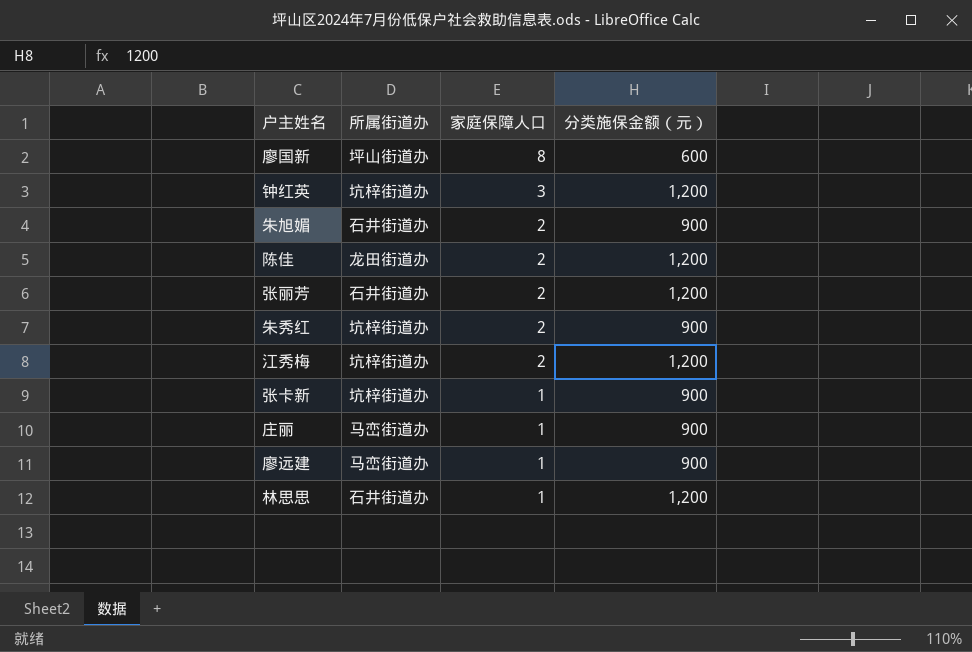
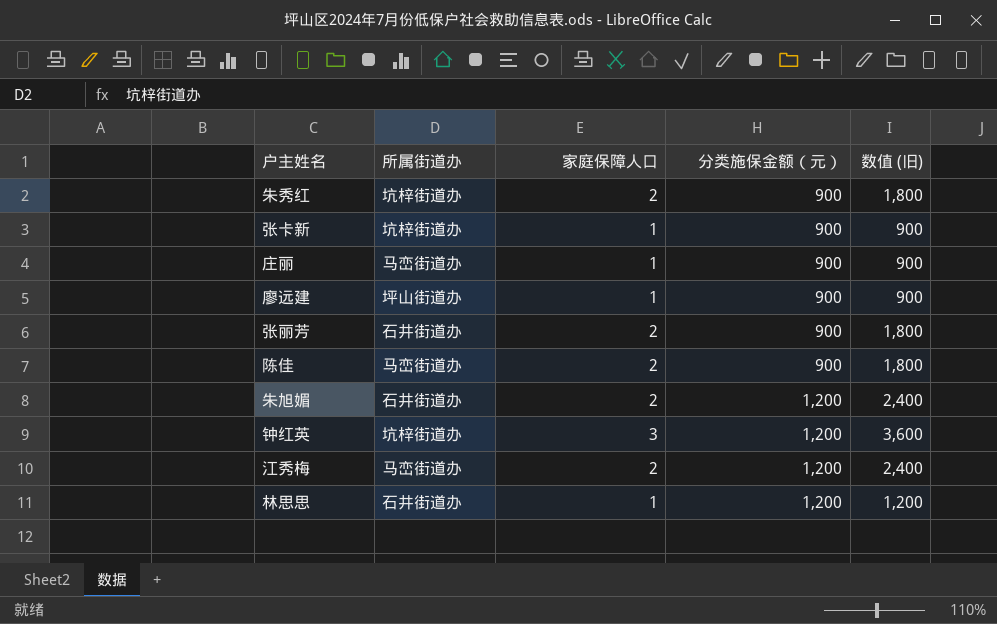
row order: 家庭保障人口 descending -> 分类施保金额（元） ascending
column 数值 (旧) | formula: none -> [家庭保障人口] * [分类施保金额（元）]
row 廖国新: 坪山街道办 | 8 | 600 -> none
廖远建 | 所属街道办: 马峦街道办 -> 坪山街道办
张丽芳 | 分类施保金额（元）: 1,200 -> 900
陈佳 | 所属街道办: 龙田街道办 -> 马峦街道办
陈佳 | 分类施保金额（元）: 1,200 -> 900
朱旭媚 | 分类施保金额（元）: 900 -> 1,200
江秀梅 | 所属街道办: 坑梓街道办 -> 马峦街道办

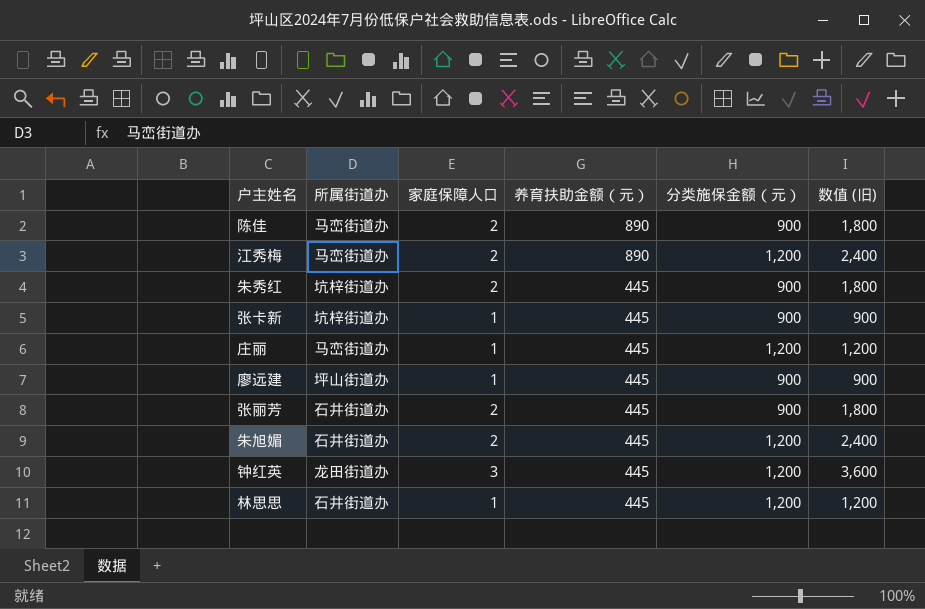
row order: 分类施保金额（元） ascending -> 养育扶助金额（元） descending
column 养育扶助金额（元） | position: none -> 4
庄丽 | 分类施保金额（元）: 900 -> 1,200
庄丽 | 数值 (旧): 900 -> 1,200
钟红英 | 所属街道办: 坑梓街道办 -> 龙田街道办

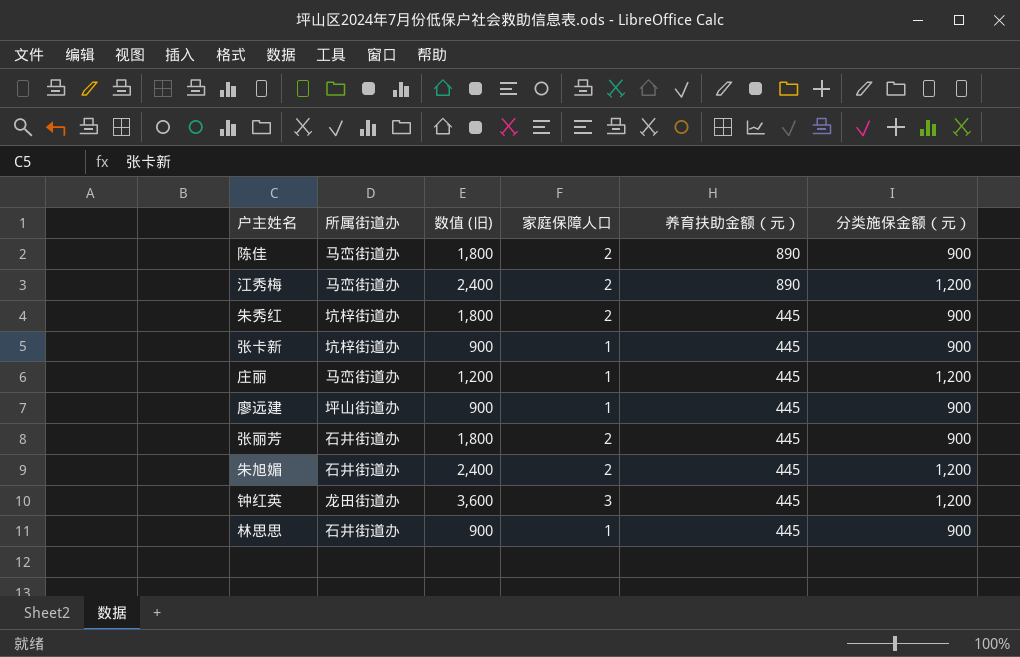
column 数值 (旧) | position: 6 -> 3
林思思 | 数值 (旧): 1,200 -> 900
林思思 | 分类施保金额（元）: 1,200 -> 900

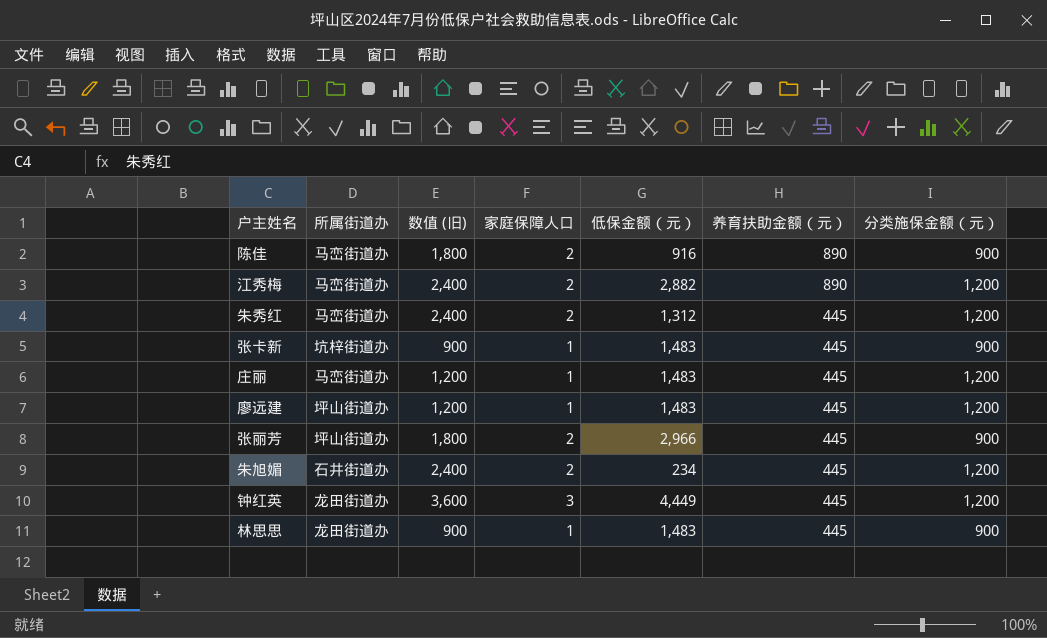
column 低保金额（元） | position: none -> 5
朱秀红 | 所属街道办: 坑梓街道办 -> 马峦街道办
朱秀红 | 数值 (旧): 1,800 -> 2,400
朱秀红 | 分类施保金额（元）: 900 -> 1,200
廖远建 | 数值 (旧): 900 -> 1,200
廖远建 | 分类施保金额（元）: 900 -> 1,200
张丽芳 | 所属街道办: 石井街道办 -> 坪山街道办
林思思 | 所属街道办: 石井街道办 -> 龙田街道办

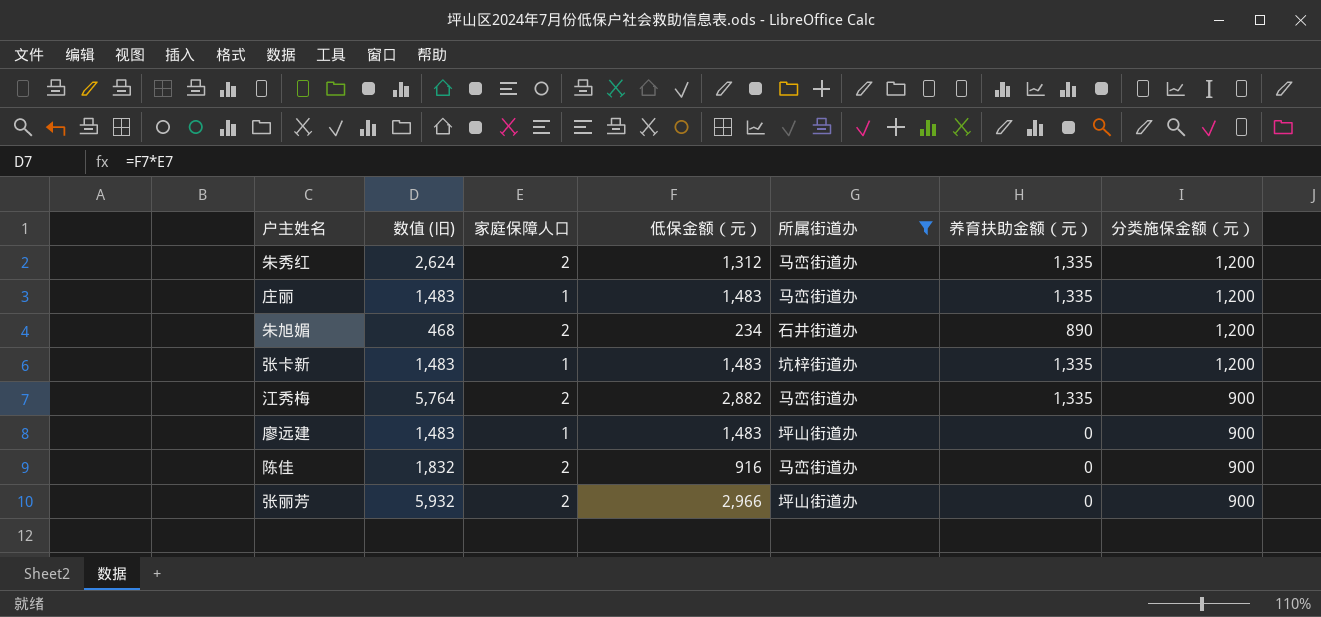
filter: none -> 所属街道办 != 龙田街道办
row order: 养育扶助金额（元） descending -> 分类施保金额（元） descending
column 数值 (旧) | formula: [家庭保障人口] * [分类施保金额（元）] -> [家庭保障人口] * [低保金额（元）]
column 所属街道办 | position: 2 -> 5
朱秀红 | 养育扶助金额（元）: 445 -> 1,335
庄丽 | 养育扶助金额（元）: 445 -> 1,335
朱旭媚 | 养育扶助金额（元）: 445 -> 890
张卡新 | 养育扶助金额（元）: 445 -> 1,335
张卡新 | 分类施保金额（元）: 900 -> 1,200
江秀梅 | 养育扶助金额（元）: 890 -> 1,335
江秀梅 | 分类施保金额（元）: 1,200 -> 900
廖远建 | 养育扶助金额（元）: 445 -> 0
廖远建 | 分类施保金额（元）: 1,200 -> 900
陈佳 | 养育扶助金额（元）: 890 -> 0
张丽芳 | 养育扶助金额（元）: 445 -> 0

